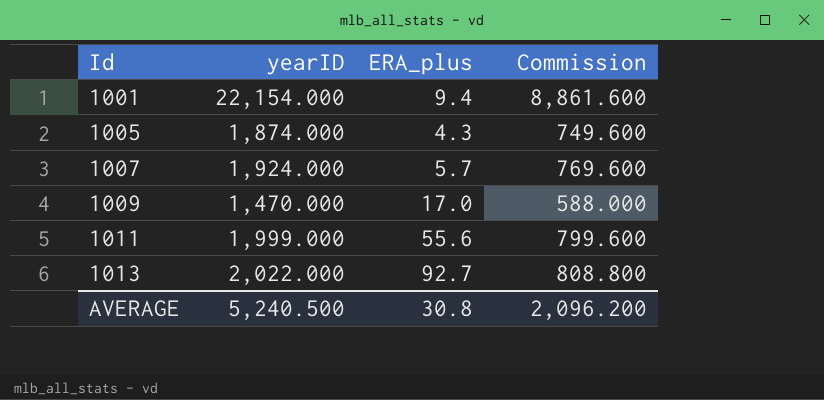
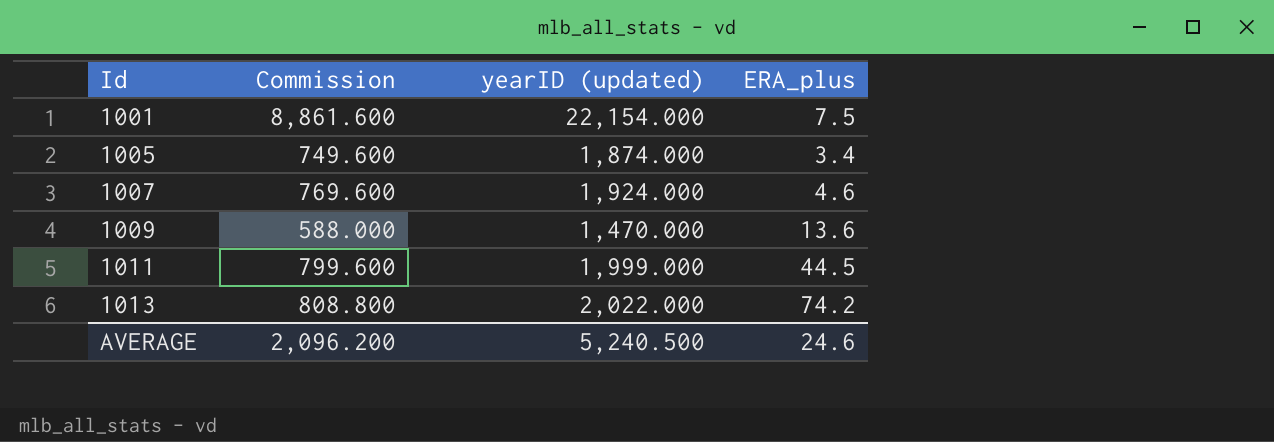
column Commission | position: 4 -> 2
column name: yearID -> yearID (updated)
1001 | ERA_plus: 9.4 -> 7.5
1005 | ERA_plus: 4.3 -> 3.4
1007 | ERA_plus: 5.7 -> 4.6
1009 | ERA_plus: 17.0 -> 13.6
1011 | ERA_plus: 55.6 -> 44.5
1013 | ERA_plus: 92.7 -> 74.2
AVERAGE | ERA_plus: 30.8 -> 24.6

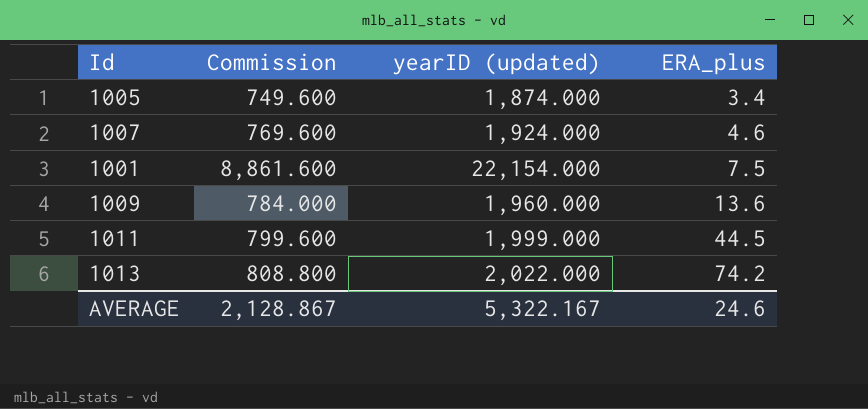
row order: Id ascending -> ERA_plus ascending
1009 | Commission: 588.000 -> 784.000
1009 | yearID (updated): 1,470.000 -> 1,960.000
AVERAGE | Commission: 2,096.200 -> 2,128.867
AVERAGE | yearID (updated): 5,240.500 -> 5,322.167

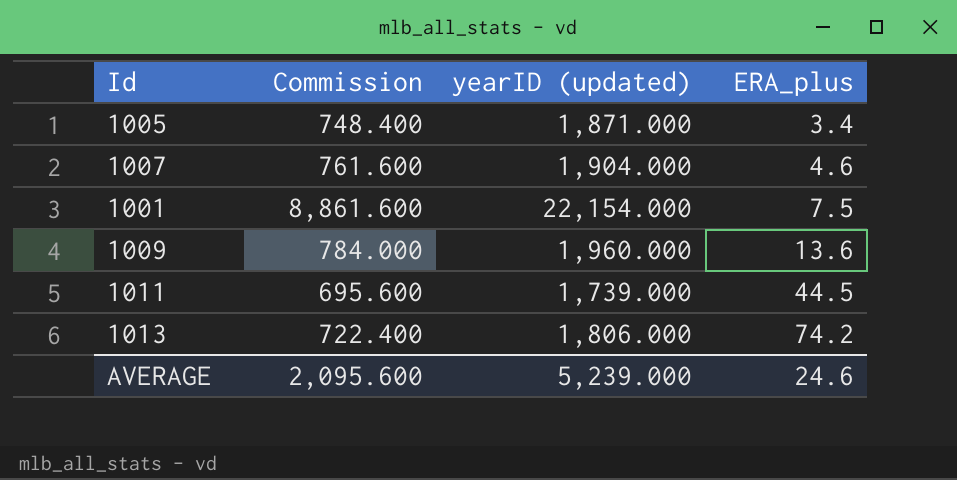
1005 | Commission: 749.600 -> 748.400
1005 | yearID (updated): 1,874.000 -> 1,871.000
1007 | Commission: 769.600 -> 761.600
1007 | yearID (updated): 1,924.000 -> 1,904.000
1011 | Commission: 799.600 -> 695.600
1011 | yearID (updated): 1,999.000 -> 1,739.000
1013 | Commission: 808.800 -> 722.400
1013 | yearID (updated): 2,022.000 -> 1,806.000
AVERAGE | Commission: 2,128.867 -> 2,095.600
AVERAGE | yearID (updated): 5,322.167 -> 5,239.000

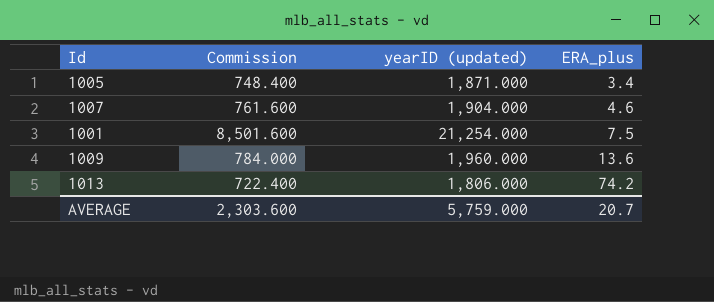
row 1011: 695.600 | 1,739.000 | 44.5 -> none
1001 | Commission: 8,861.600 -> 8,501.600
1001 | yearID (updated): 22,154.000 -> 21,254.000
AVERAGE | Commission: 2,095.600 -> 2,303.600
AVERAGE | yearID (updated): 5,239.000 -> 5,759.000
AVERAGE | ERA_plus: 24.6 -> 20.7

